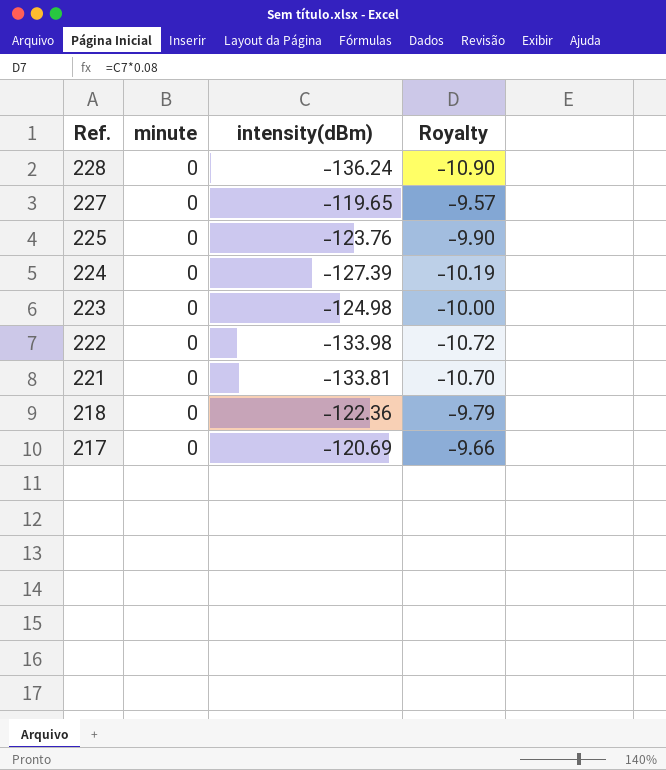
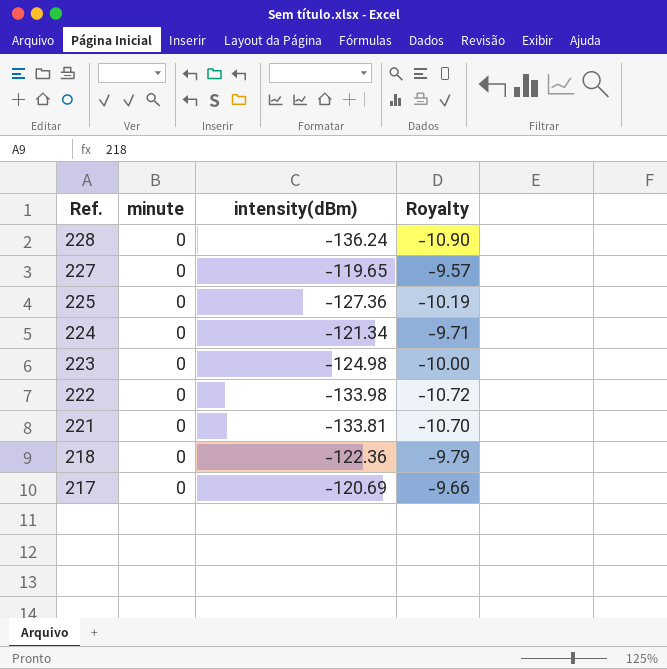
225 | intensity(dBm): -123.76 -> -127.36
225 | Royalty: -9.90 -> -10.19
224 | intensity(dBm): -127.39 -> -121.34
224 | Royalty: -10.19 -> -9.71

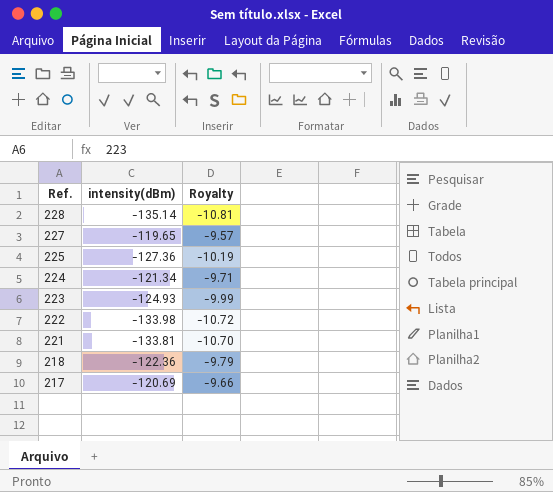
column minute | position: 2 -> none
228 | intensity(dBm): -136.24 -> -135.14
228 | Royalty: -10.90 -> -10.81
223 | intensity(dBm): -124.98 -> -124.93
223 | Royalty: -10.00 -> -9.99

